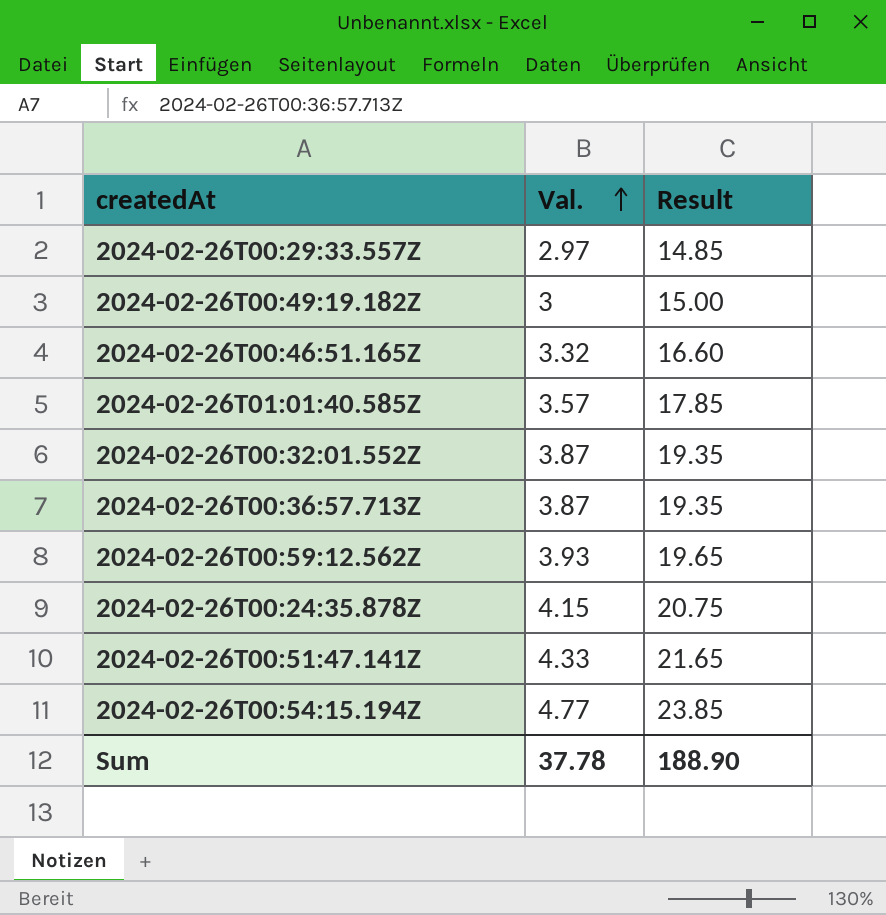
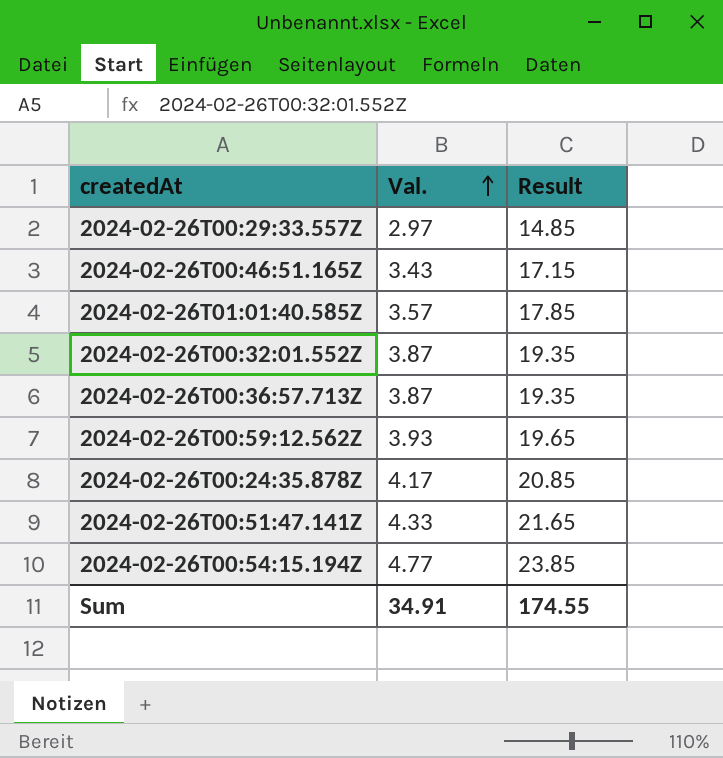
row 2024-02-26T00:49:19.182Z: 3 | 15.00 -> none
2024-02-26T00:46:51.165Z | Val.: 3.32 -> 3.43
2024-02-26T00:46:51.165Z | Result: 16.60 -> 17.15
2024-02-26T00:24:35.878Z | Val.: 4.15 -> 4.17
2024-02-26T00:24:35.878Z | Result: 20.75 -> 20.85
Sum | Val.: 37.78 -> 34.91
Sum | Result: 188.90 -> 174.55

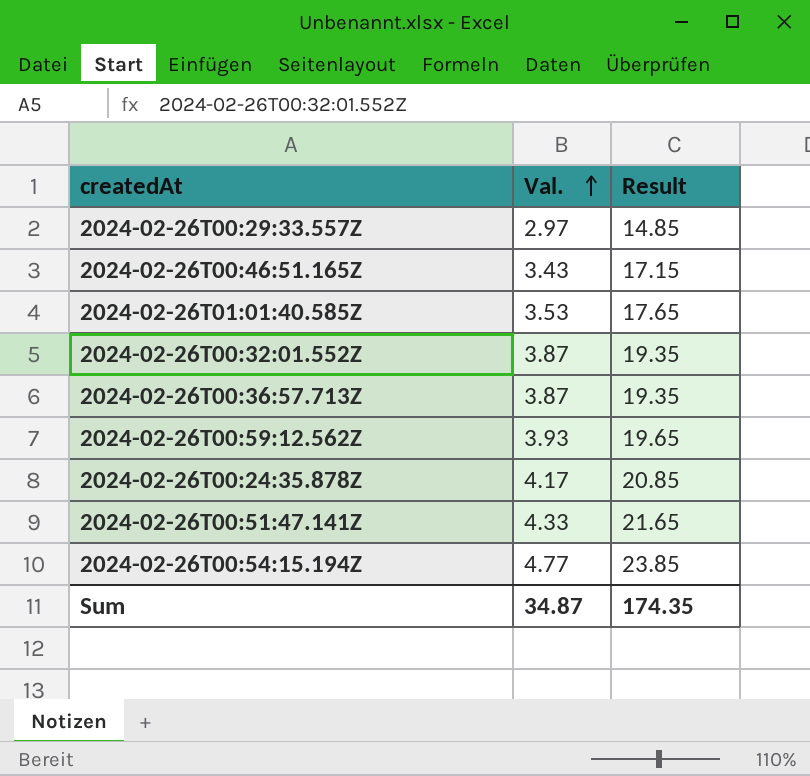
2024-02-26T01:01:40.585Z | Val.: 3.57 -> 3.53
2024-02-26T01:01:40.585Z | Result: 17.85 -> 17.65
Sum | Val.: 34.91 -> 34.87
Sum | Result: 174.55 -> 174.35

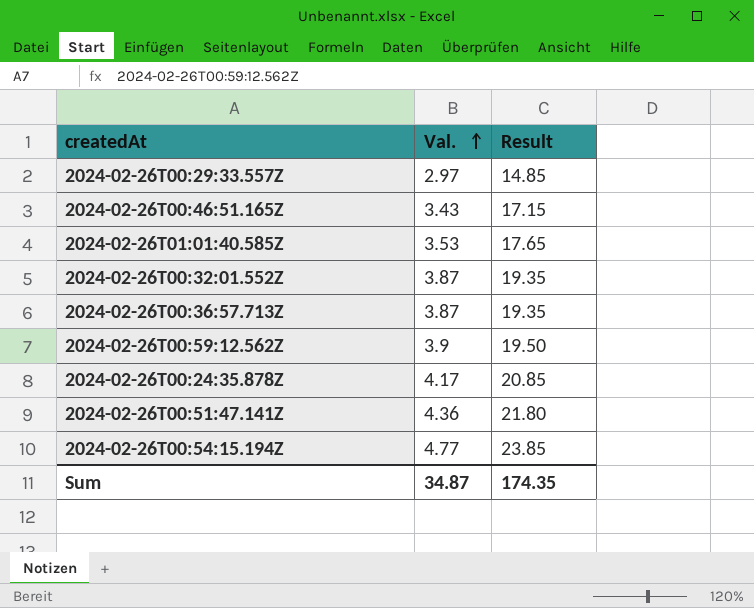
2024-02-26T00:59:12.562Z | Val.: 3.93 -> 3.9
2024-02-26T00:59:12.562Z | Result: 19.65 -> 19.50
2024-02-26T00:51:47.141Z | Val.: 4.33 -> 4.36
2024-02-26T00:51:47.141Z | Result: 21.65 -> 21.80

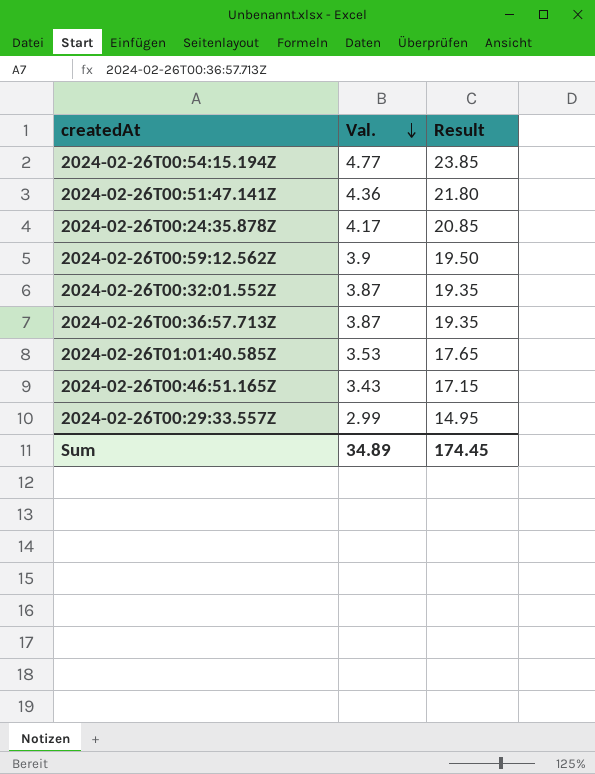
row order: Val. ascending -> Val. descending
2024-02-26T00:29:33.557Z | Val.: 2.97 -> 2.99
2024-02-26T00:29:33.557Z | Result: 14.85 -> 14.95
Sum | Val.: 34.87 -> 34.89
Sum | Result: 174.35 -> 174.45

